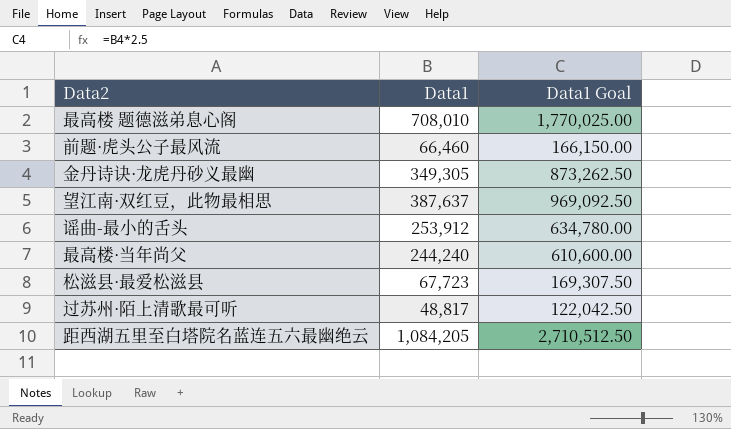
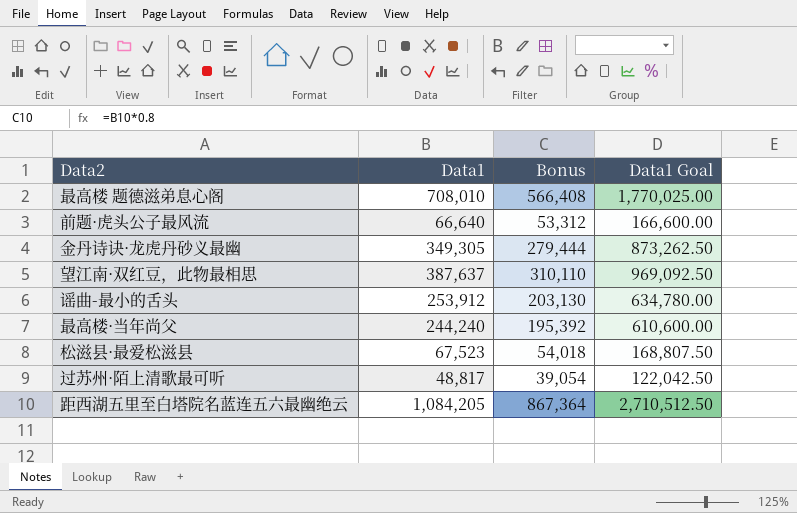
column Bonus | formula: none -> [Data1] * 0.8
前题·虎头公子最风流 | Data1: 66,460 -> 66,640
前题·虎头公子最风流 | Data1 Goal: 166,150.00 -> 166,600.00
松滋县·最爱松滋县 | Data1: 67,723 -> 67,523
松滋县·最爱松滋县 | Data1 Goal: 169,307.50 -> 168,807.50

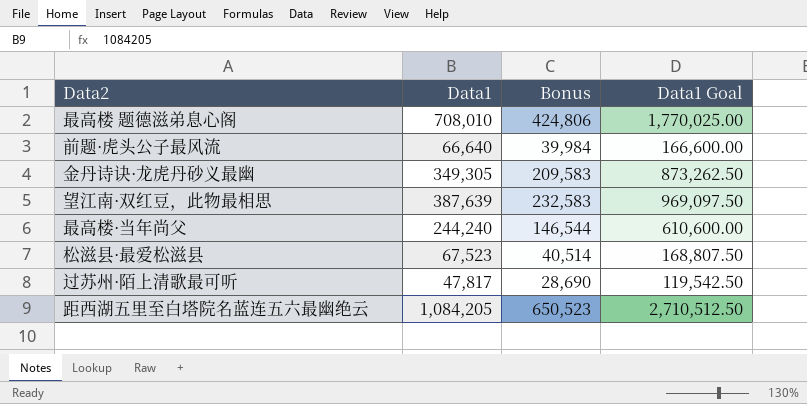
column Bonus | formula: [Data1] * 0.8 -> [Data1] * 0.6
row 谣曲-最小的舌头: 253,912 | 203,130 | 634,780.00 -> none
望江南·双红豆，此物最相思 | Data1: 387,637 -> 387,639
望江南·双红豆，此物最相思 | Data1 Goal: 969,092.50 -> 969,097.50
过苏州·陌上清歌最可听 | Data1: 48,817 -> 47,817
过苏州·陌上清歌最可听 | Data1 Goal: 122,042.50 -> 119,542.50

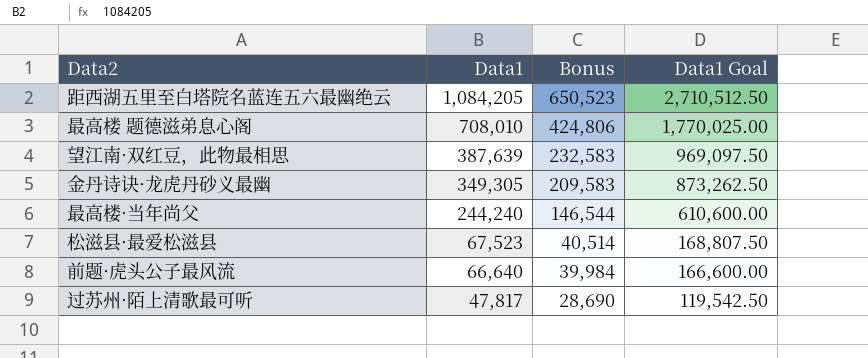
row order: none -> Data1 descending

